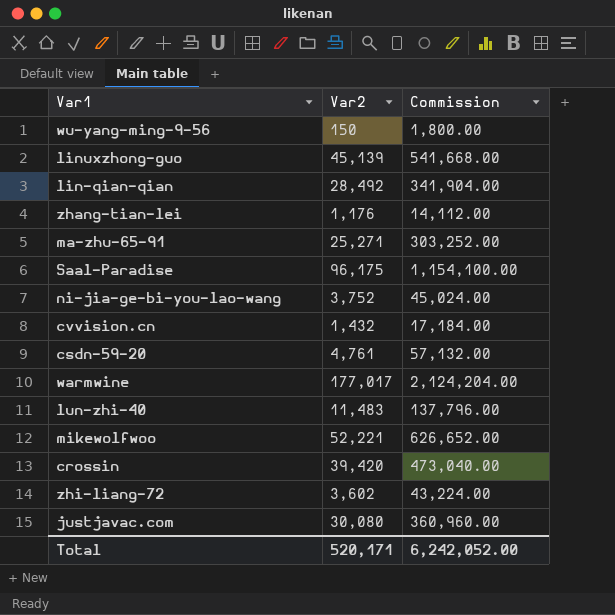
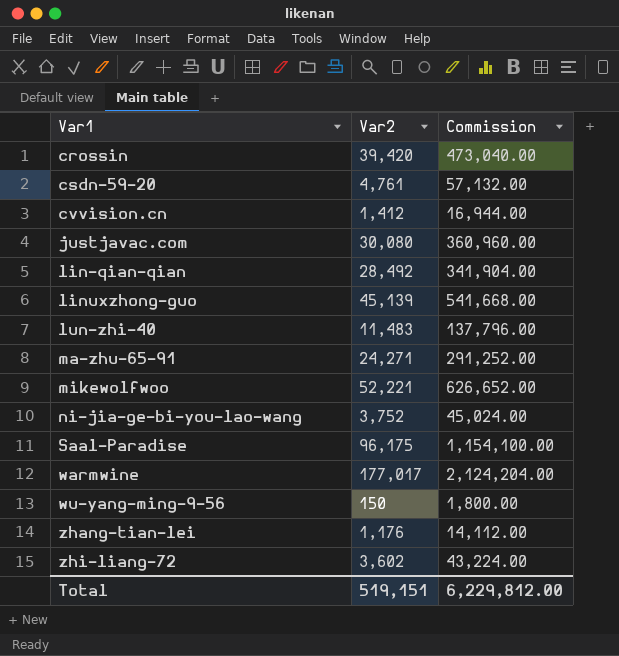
row order: none -> Var1 ascending
cvvision.cn | Var2: 1,432 -> 1,412
cvvision.cn | Commission: 17,184.00 -> 16,944.00
ma-zhu-65-91 | Var2: 25,271 -> 24,271
ma-zhu-65-91 | Commission: 303,252.00 -> 291,252.00
Total | Var2: 520,171 -> 519,151
Total | Commission: 6,242,052.00 -> 6,229,812.00

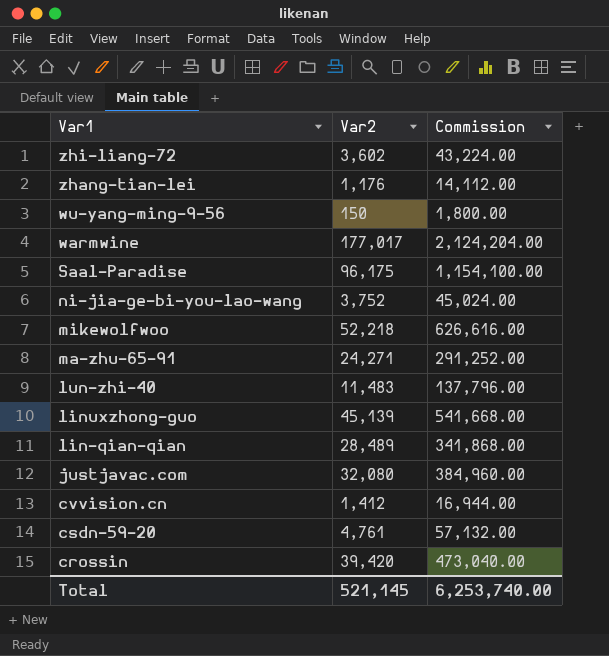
row order: Var1 ascending -> Var1 descending
mikewolfwoo | Var2: 52,221 -> 52,218
mikewolfwoo | Commission: 626,652.00 -> 626,616.00
lin-qian-qian | Var2: 28,492 -> 28,489
lin-qian-qian | Commission: 341,904.00 -> 341,868.00
justjavac.com | Var2: 30,080 -> 32,080
justjavac.com | Commission: 360,960.00 -> 384,960.00
Total | Var2: 519,151 -> 521,145
Total | Commission: 6,229,812.00 -> 6,253,740.00

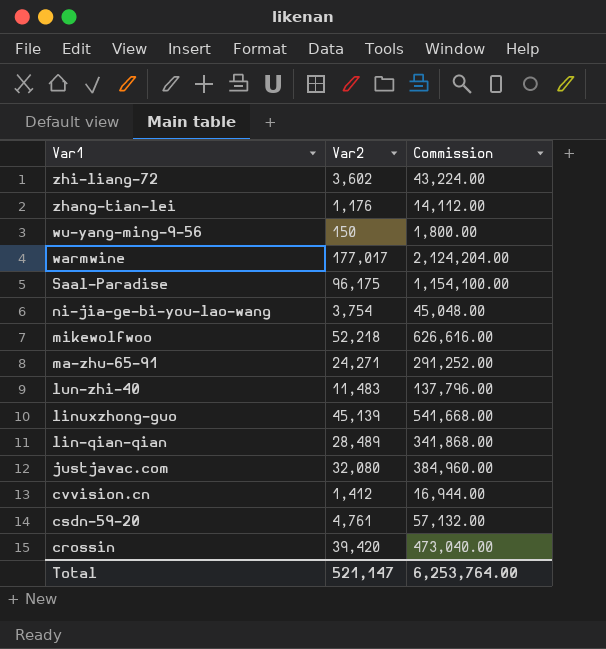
ni-jia-ge-bi-you-lao-wang | Var2: 3,752 -> 3,754
ni-jia-ge-bi-you-lao-wang | Commission: 45,024.00 -> 45,048.00
Total | Var2: 521,145 -> 521,147
Total | Commission: 6,253,740.00 -> 6,253,764.00

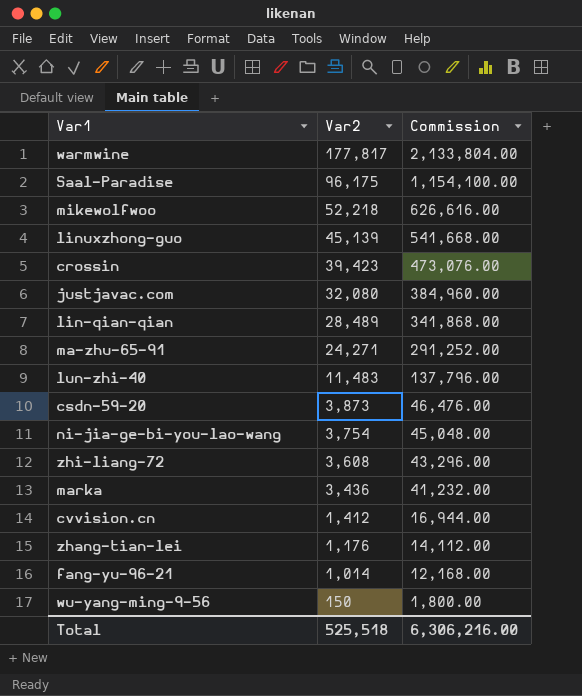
row order: Var1 descending -> Var2 descending
warmwine | Var2: 177,017 -> 177,817
warmwine | Commission: 2,124,204.00 -> 2,133,804.00
crossin | Var2: 39,420 -> 39,423
crossin | Commission: 473,040.00 -> 473,076.00
csdn-59-20 | Var2: 4,761 -> 3,873
csdn-59-20 | Commission: 57,132.00 -> 46,476.00
zhi-liang-72 | Var2: 3,602 -> 3,608
zhi-liang-72 | Commission: 43,224.00 -> 43,296.00
row marka: none -> 3,436 | 41,232.00
row fang-yu-96-21: none -> 1,014 | 12,168.00
Total | Var2: 521,147 -> 525,518
Total | Commission: 6,253,764.00 -> 6,306,216.00

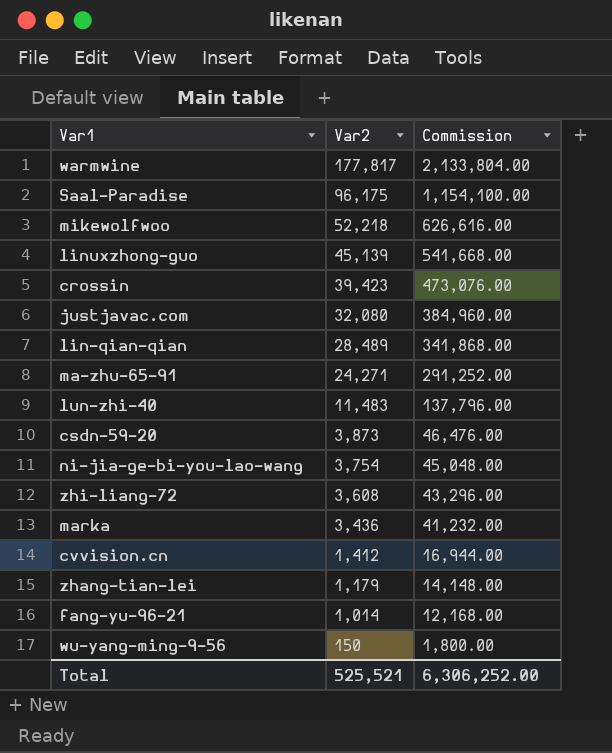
zhang-tian-lei | Var2: 1,176 -> 1,179
zhang-tian-lei | Commission: 14,112.00 -> 14,148.00
Total | Var2: 525,518 -> 525,521
Total | Commission: 6,306,216.00 -> 6,306,252.00

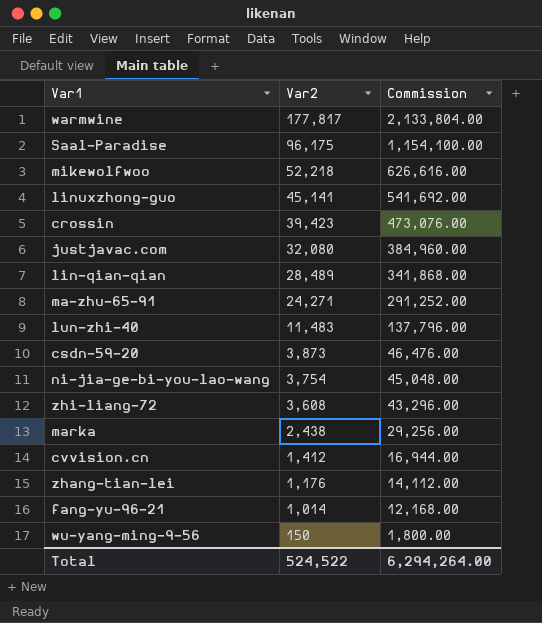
linuxzhong-guo | Var2: 45,139 -> 45,141
linuxzhong-guo | Commission: 541,668.00 -> 541,692.00
marka | Var2: 3,436 -> 2,438
marka | Commission: 41,232.00 -> 29,256.00
zhang-tian-lei | Var2: 1,179 -> 1,176
zhang-tian-lei | Commission: 14,148.00 -> 14,112.00
Total | Var2: 525,521 -> 524,522
Total | Commission: 6,306,252.00 -> 6,294,264.00

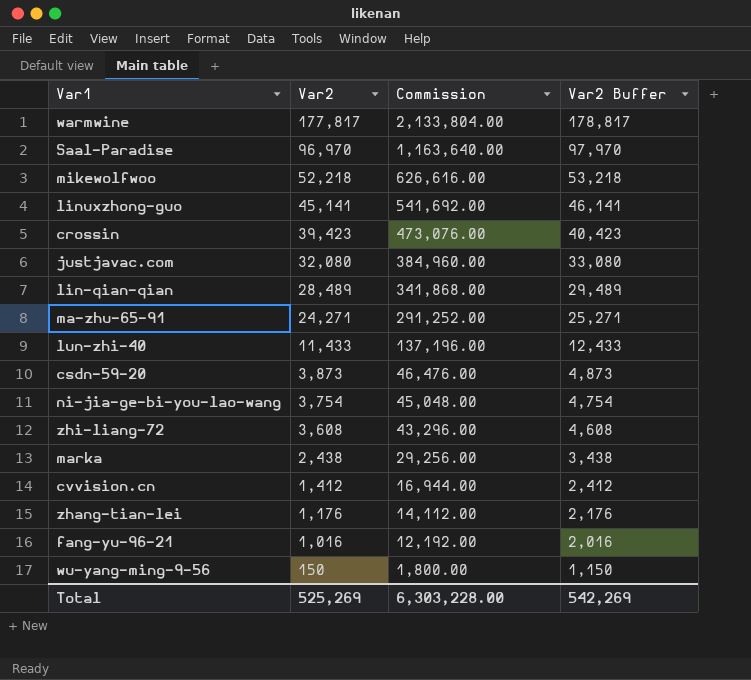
column Var2 Buffer | formula: none -> [Var2] + 1000
Saal-Paradise | Var2: 96,175 -> 96,970
Saal-Paradise | Commission: 1,154,100.00 -> 1,163,640.00
lun-zhi-40 | Var2: 11,483 -> 11,433
lun-zhi-40 | Commission: 137,796.00 -> 137,196.00
fang-yu-96-21 | Var2: 1,014 -> 1,016
fang-yu-96-21 | Commission: 12,168.00 -> 12,192.00
Total | Var2: 524,522 -> 525,269
Total | Commission: 6,294,264.00 -> 6,303,228.00

